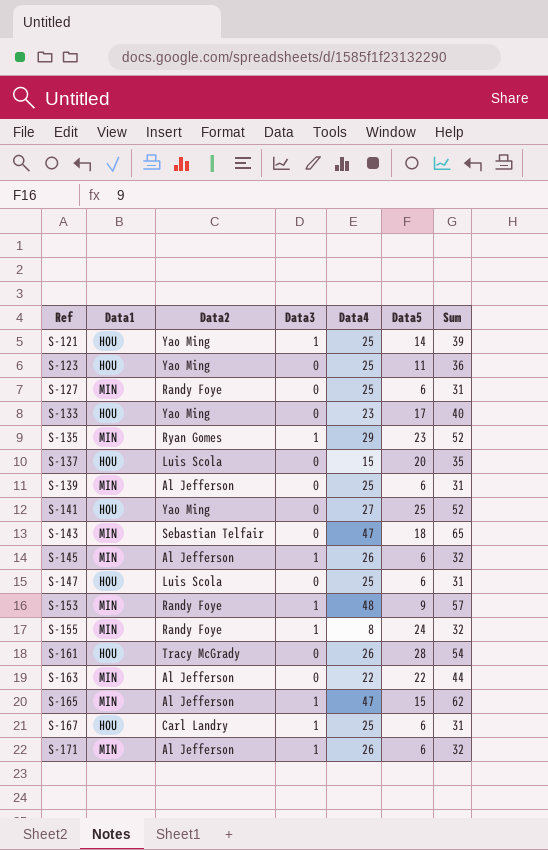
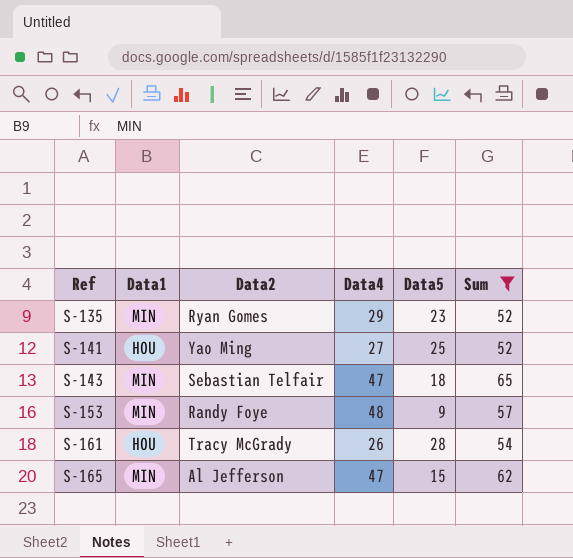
filter: none -> Sum >= 52
column Data3 | position: 4 -> none

